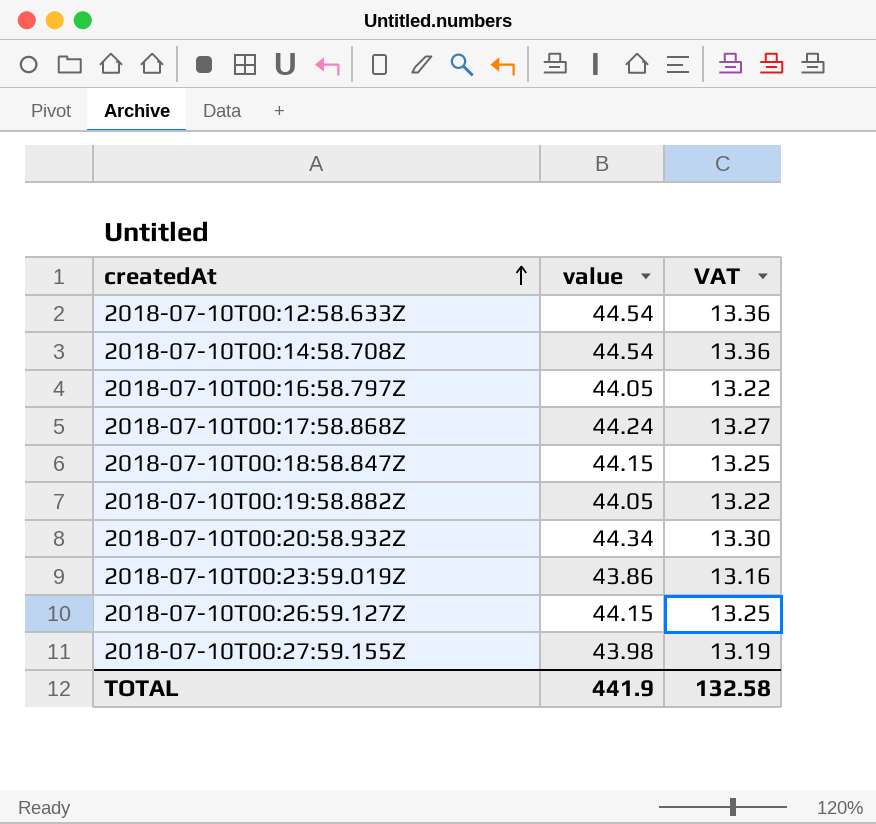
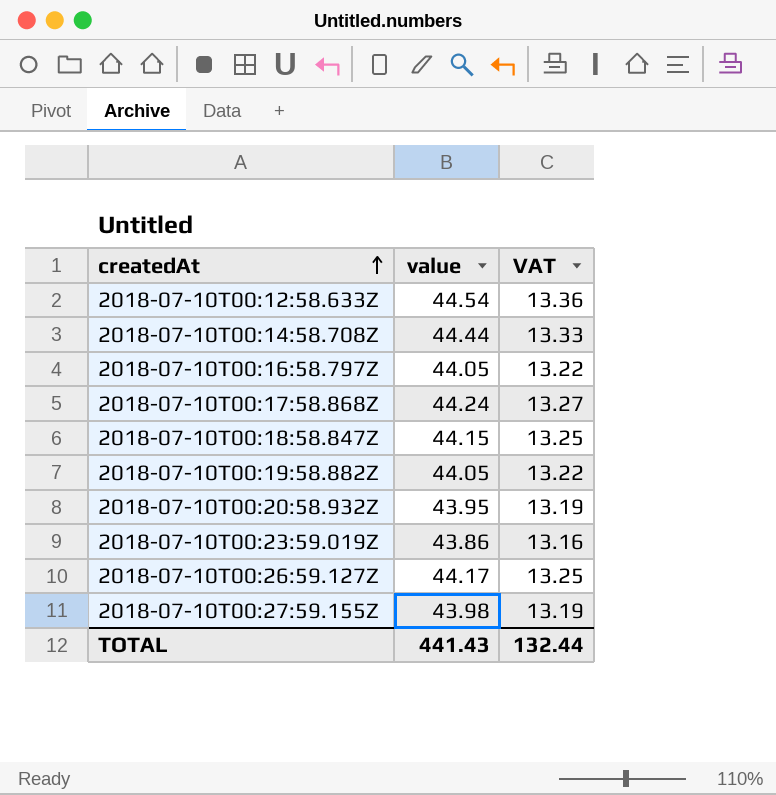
2018-07-10T00:14:58.708Z | value: 44.54 -> 44.44
2018-07-10T00:14:58.708Z | VAT: 13.36 -> 13.33
2018-07-10T00:20:58.932Z | value: 44.34 -> 43.95
2018-07-10T00:20:58.932Z | VAT: 13.30 -> 13.19
2018-07-10T00:26:59.127Z | value: 44.15 -> 44.17
TOTAL | value: 441.9 -> 441.43
TOTAL | VAT: 132.58 -> 132.44

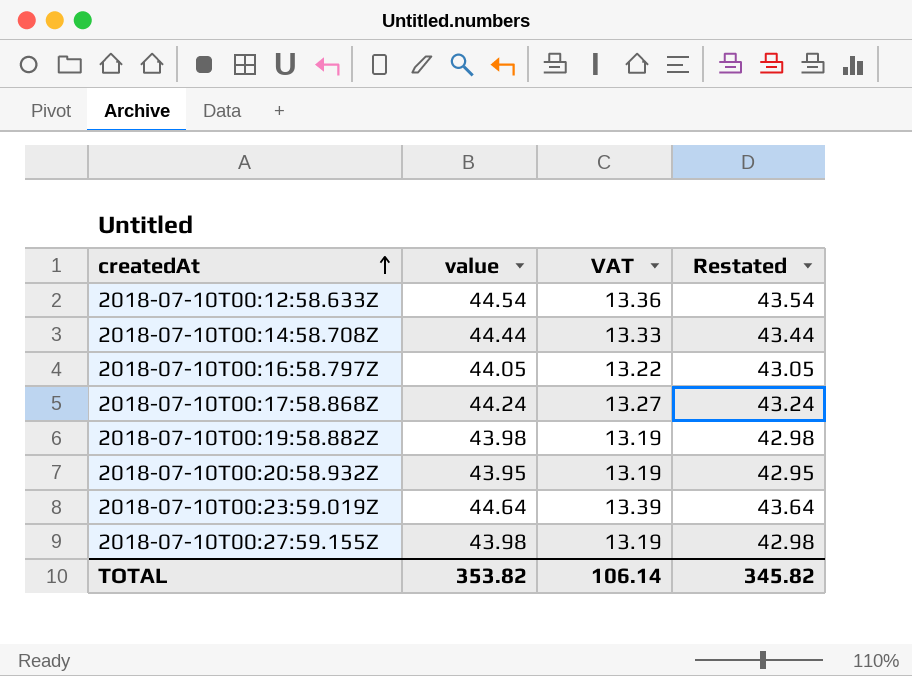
column Restated | formula: none -> [value] - 1
row 2018-07-10T00:18:58.847Z: 44.15 | 13.25 -> none
row 2018-07-10T00:26:59.127Z: 44.17 | 13.25 -> none
2018-07-10T00:19:58.882Z | value: 44.05 -> 43.98
2018-07-10T00:19:58.882Z | VAT: 13.22 -> 13.19
2018-07-10T00:23:59.019Z | value: 43.86 -> 44.64
2018-07-10T00:23:59.019Z | VAT: 13.16 -> 13.39
TOTAL | value: 441.43 -> 353.82
TOTAL | VAT: 132.44 -> 106.14

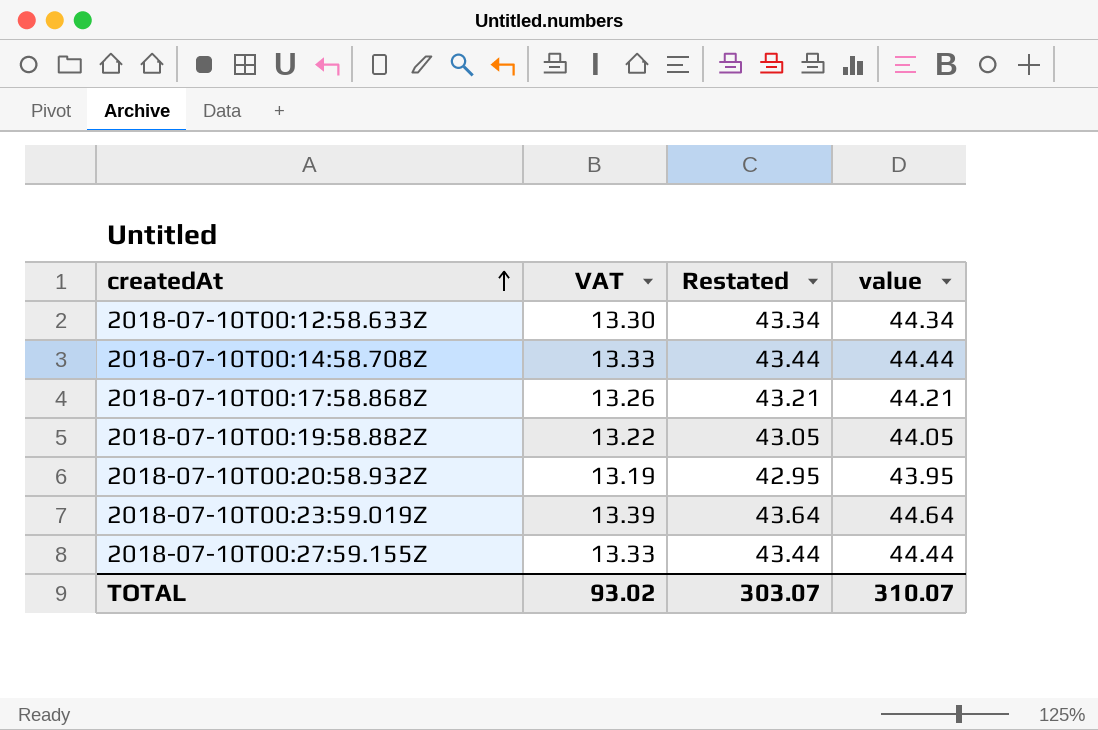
column value | position: 2 -> 4
row 2018-07-10T00:16:58.797Z: 44.05 | 13.22 | 43.05 -> none
2018-07-10T00:12:58.633Z | VAT: 13.36 -> 13.30
2018-07-10T00:12:58.633Z | Restated: 43.54 -> 43.34
2018-07-10T00:12:58.633Z | value: 44.54 -> 44.34
2018-07-10T00:17:58.868Z | VAT: 13.27 -> 13.26
2018-07-10T00:17:58.868Z | Restated: 43.24 -> 43.21
2018-07-10T00:17:58.868Z | value: 44.24 -> 44.21
2018-07-10T00:19:58.882Z | VAT: 13.19 -> 13.22
2018-07-10T00:19:58.882Z | Restated: 42.98 -> 43.05
2018-07-10T00:19:58.882Z | value: 43.98 -> 44.05
2018-07-10T00:27:59.155Z | VAT: 13.19 -> 13.33
2018-07-10T00:27:59.155Z | Restated: 42.98 -> 43.44
2018-07-10T00:27:59.155Z | value: 43.98 -> 44.44
TOTAL | VAT: 106.14 -> 93.02
TOTAL | Restated: 345.82 -> 303.07
TOTAL | value: 353.82 -> 310.07

